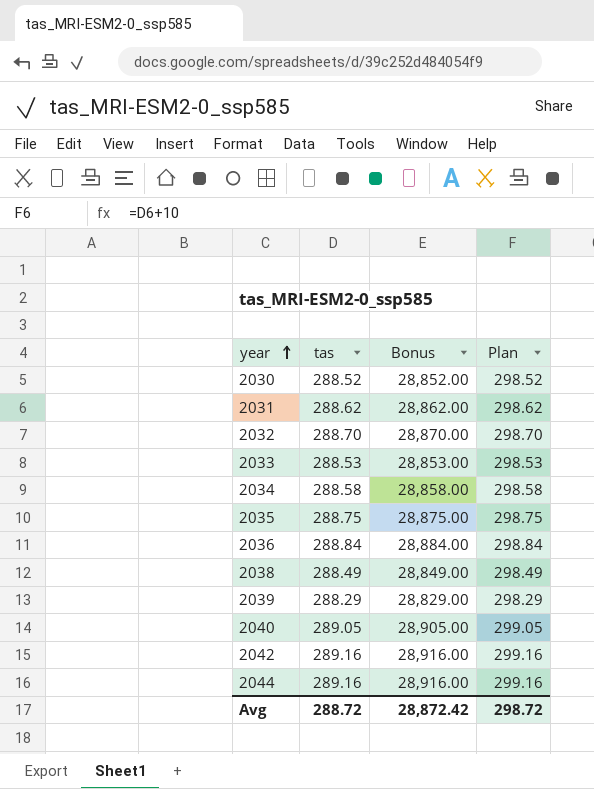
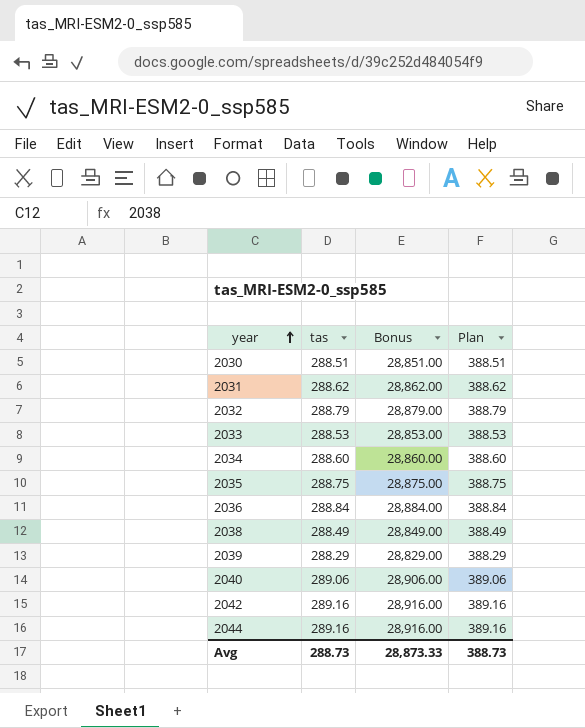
column Plan | formula: [tas] + 10 -> [tas] + 100
2030 | tas: 288.52 -> 288.51
2030 | Bonus: 28,852.00 -> 28,851.00
2032 | tas: 288.70 -> 288.79
2032 | Bonus: 28,870.00 -> 28,879.00
2034 | tas: 288.58 -> 288.60
2034 | Bonus: 28,858.00 -> 28,860.00
2040 | tas: 289.05 -> 289.06
2040 | Bonus: 28,905.00 -> 28,906.00
Avg | tas: 288.72 -> 288.73
Avg | Bonus: 28,872.42 -> 28,873.33
Avg | Plan: 298.72 -> 388.73

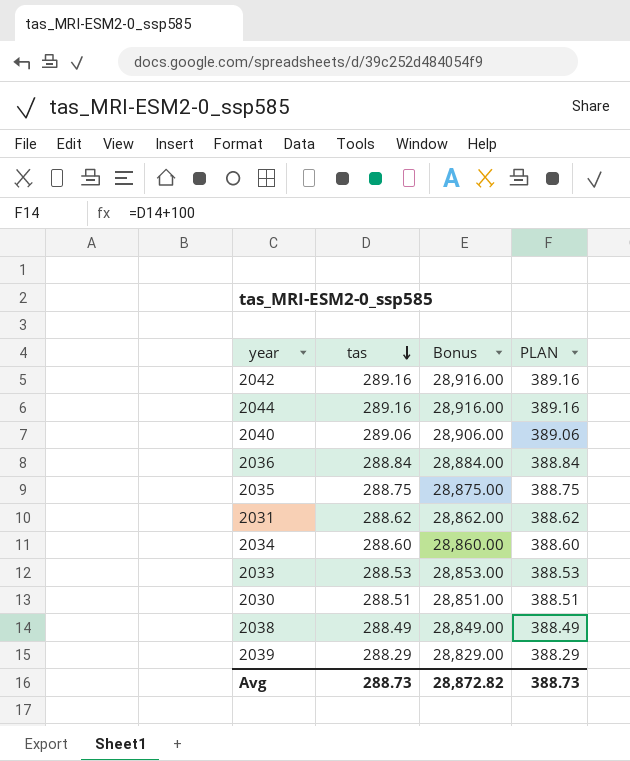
row order: year ascending -> tas descending
column name: Plan -> PLAN
row 2032: 288.79 | 28,879.00 | 388.79 -> none
Avg | Bonus: 28,873.33 -> 28,872.82

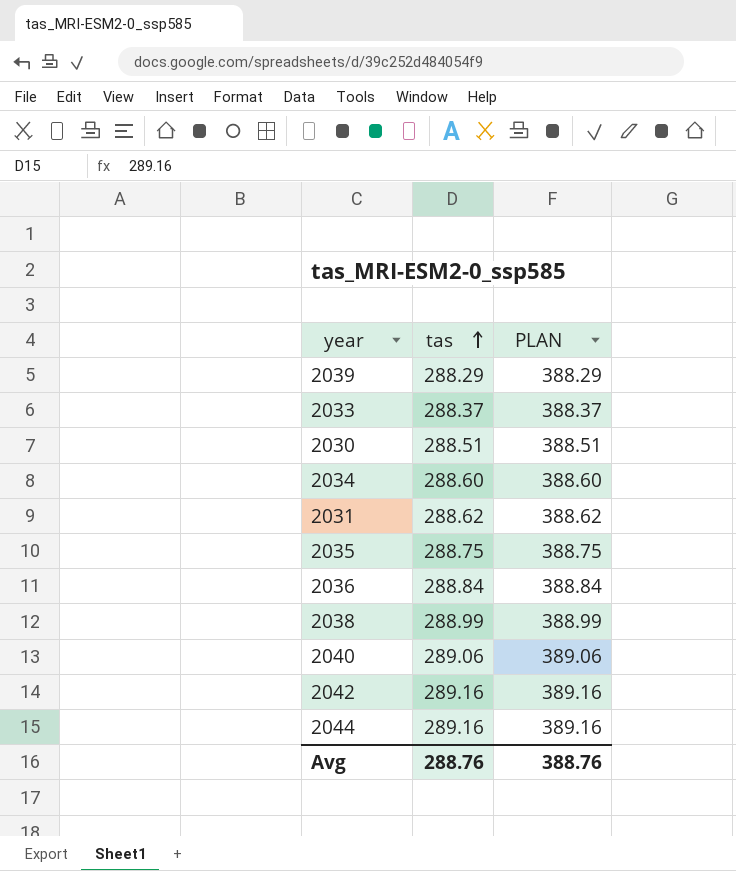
row order: tas descending -> tas ascending
column Bonus | formula: [tas] * 100 -> none
2033 | tas: 288.53 -> 288.37
2033 | PLAN: 388.53 -> 388.37
2038 | tas: 288.49 -> 288.99
2038 | PLAN: 388.49 -> 388.99
Avg | tas: 288.73 -> 288.76
Avg | PLAN: 388.73 -> 388.76

